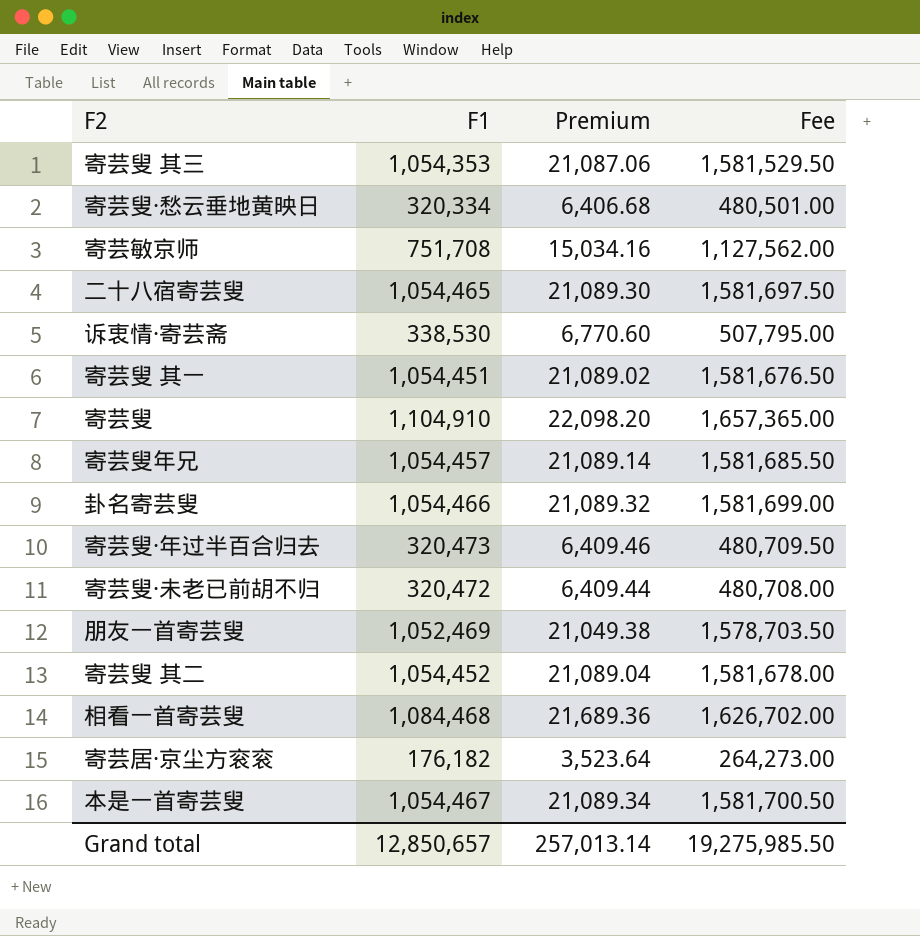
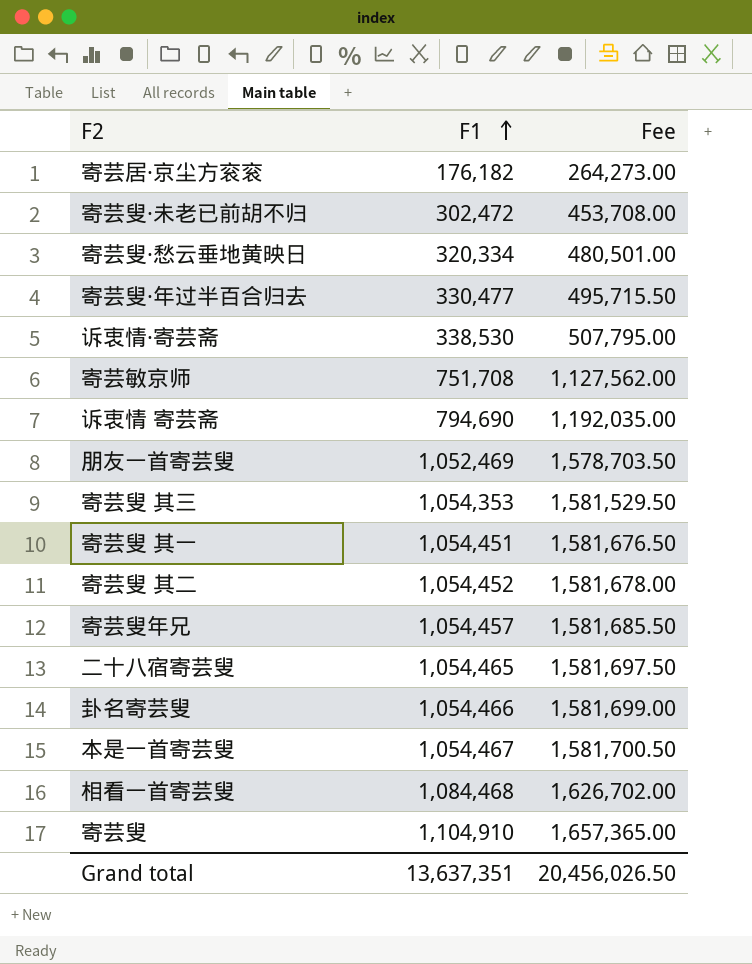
row order: none -> F1 ascending
column Premium | formula: [F1] * 0.02 -> none
寄芸叟·未老已前胡不归 | F1: 320,472 -> 302,472
寄芸叟·未老已前胡不归 | Fee: 480,708.00 -> 453,708.00
寄芸叟·年过半百合归去 | F1: 320,473 -> 330,477
寄芸叟·年过半百合归去 | Fee: 480,709.50 -> 495,715.50
row 诉衷情 寄芸斋: none -> 794,690 | 1,192,035.00
Grand total | F1: 12,850,657 -> 13,637,351
Grand total | Fee: 19,275,985.50 -> 20,456,026.50

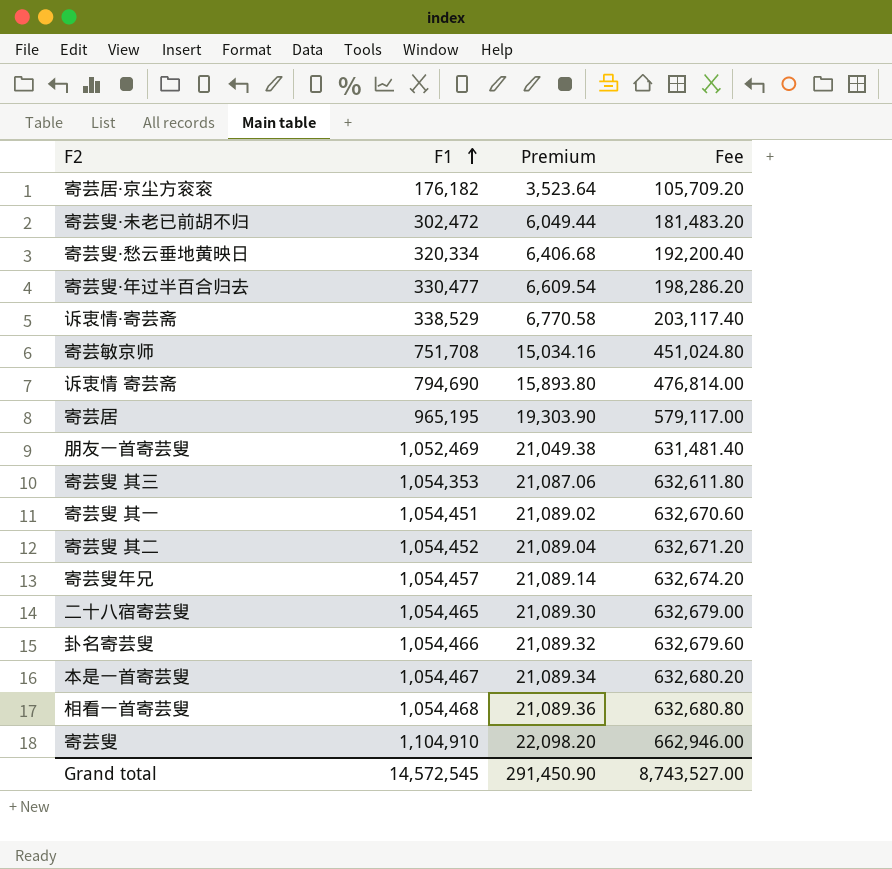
column Premium | formula: none -> [F1] * 0.02
column Fee | formula: [F1] * 1.5 -> [F1] * 0.6
诉衷情·寄芸斋 | F1: 338,530 -> 338,529
row 寄芸居: none -> 965,195 | 19,303.90 | 579,117.00
相看一首寄芸叟 | F1: 1,084,468 -> 1,054,468
Grand total | F1: 13,637,351 -> 14,572,545
Grand total | Fee: 20,456,026.50 -> 8,743,527.00

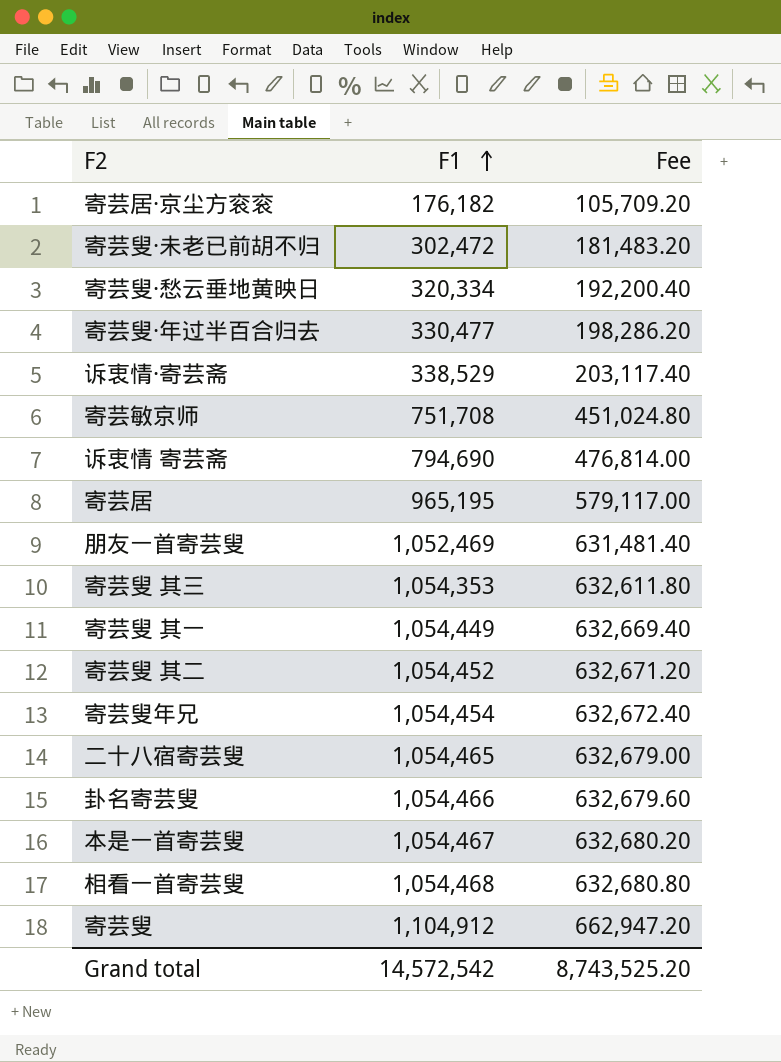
column Premium | formula: [F1] * 0.02 -> none
寄芸叟 其一 | F1: 1,054,451 -> 1,054,449
寄芸叟 其一 | Fee: 632,670.60 -> 632,669.40
寄芸叟年兄 | F1: 1,054,457 -> 1,054,454
寄芸叟年兄 | Fee: 632,674.20 -> 632,672.40
寄芸叟 | F1: 1,104,910 -> 1,104,912
寄芸叟 | Fee: 662,946.00 -> 662,947.20
Grand total | F1: 14,572,545 -> 14,572,542
Grand total | Fee: 8,743,527.00 -> 8,743,525.20

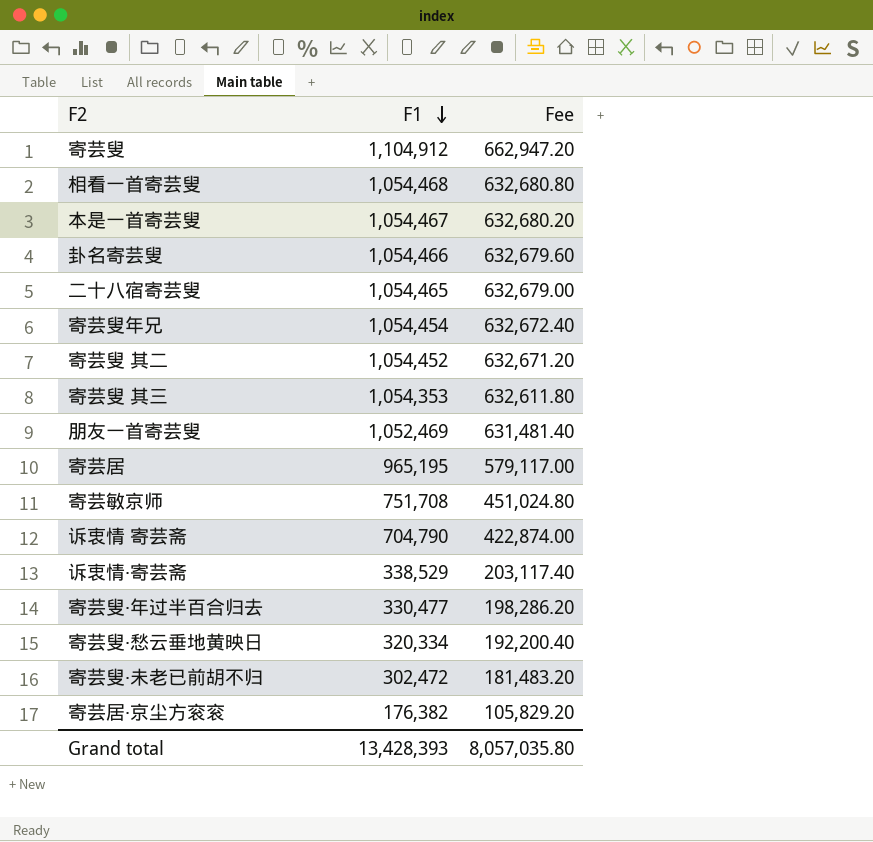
row order: F1 ascending -> F1 descending
row 寄芸叟 其一: 1,054,449 | 632,669.40 -> none
诉衷情 寄芸斋 | F1: 794,690 -> 704,790
诉衷情 寄芸斋 | Fee: 476,814.00 -> 422,874.00
寄芸居·京尘方衮衮 | F1: 176,182 -> 176,382
寄芸居·京尘方衮衮 | Fee: 105,709.20 -> 105,829.20
Grand total | F1: 14,572,542 -> 13,428,393
Grand total | Fee: 8,743,525.20 -> 8,057,035.80

